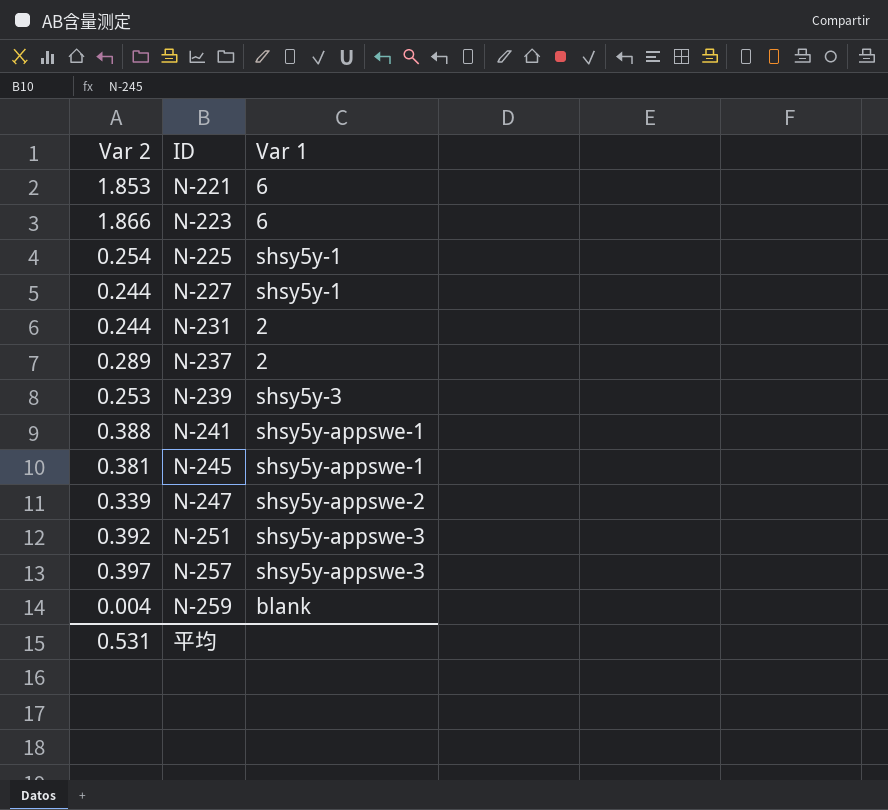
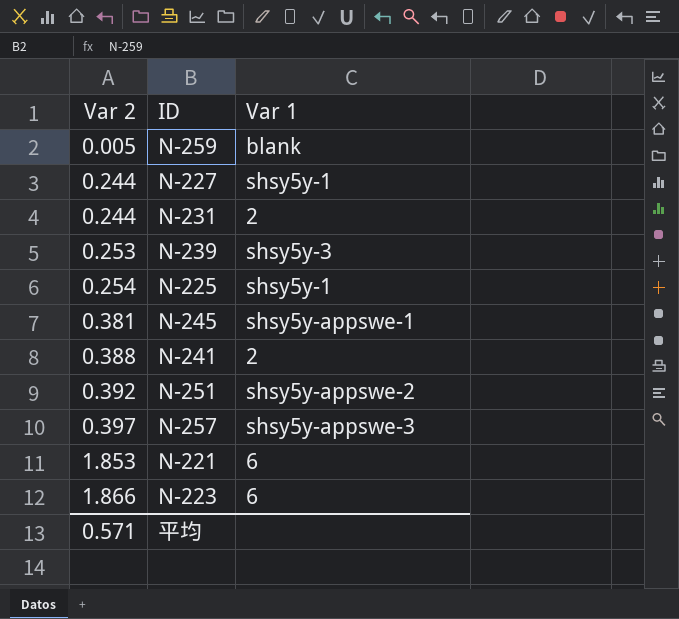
row order: ID ascending -> Var 2 ascending
row N-237: 0.289 | 2 -> none
row N-247: 0.339 | shsy5y-appswe-2 -> none
N-259 | Var 2: 0.004 -> 0.005
N-241 | Var 1: shsy5y-appswe-1 -> 2
N-251 | Var 1: shsy5y-appswe-3 -> shsy5y-appswe-2
平均 | Var 2: 0.531 -> 0.571

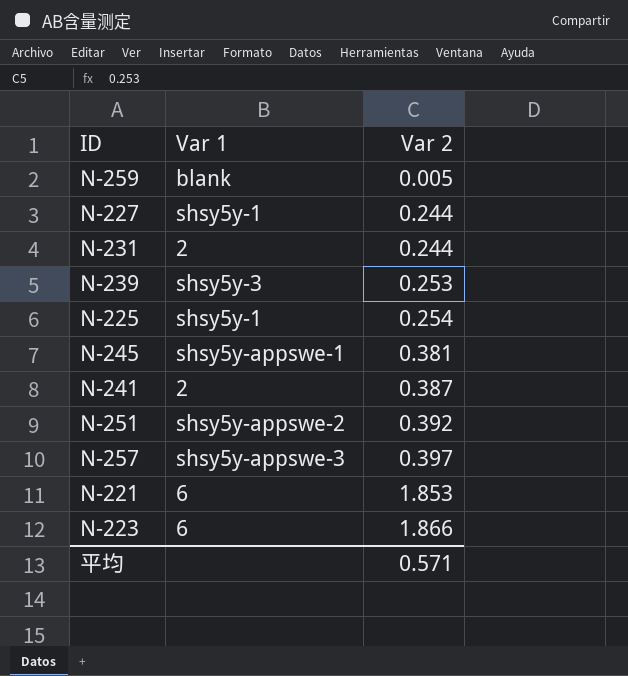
column Var 2 | position: 1 -> 3
N-241 | Var 2: 0.388 -> 0.387

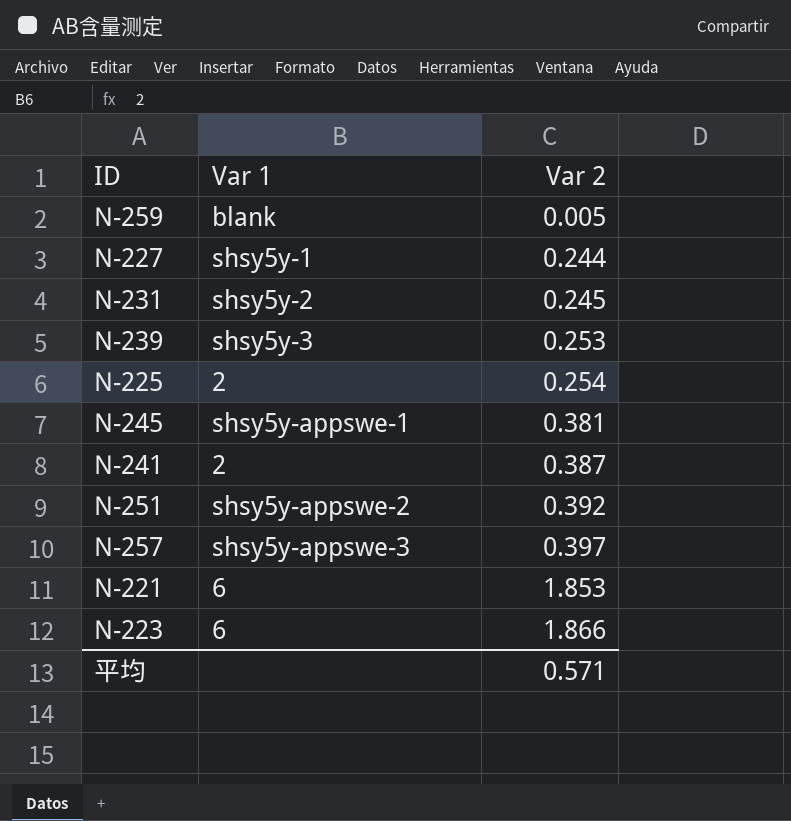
N-231 | Var 1: 2 -> shsy5y-2
N-231 | Var 2: 0.244 -> 0.245
N-225 | Var 1: shsy5y-1 -> 2

